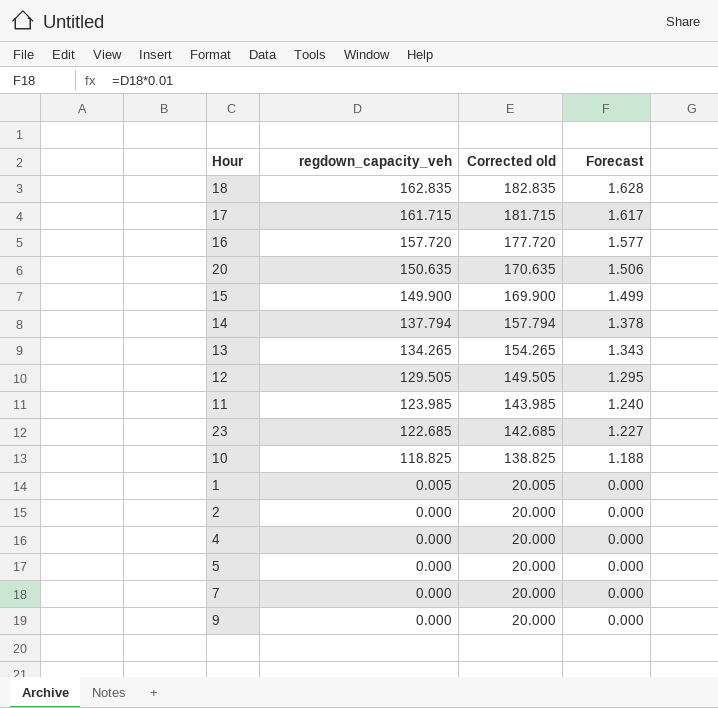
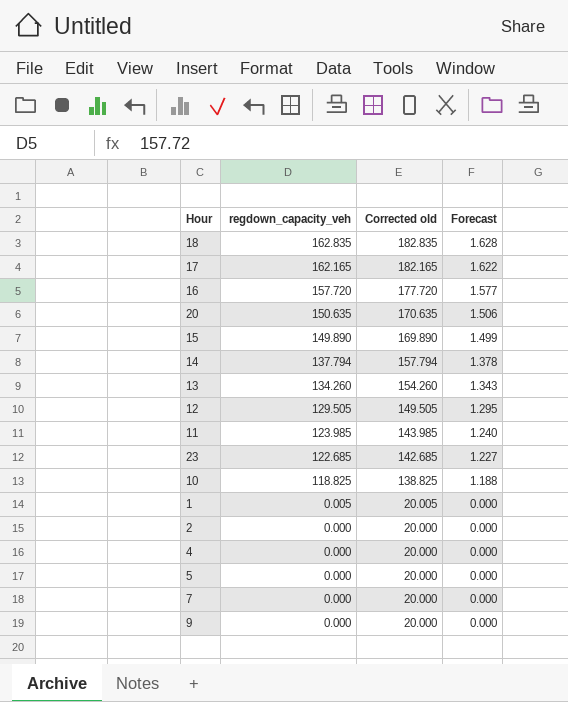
17 | regdown_capacity_veh: 161.715 -> 162.165
17 | Corrected old: 181.715 -> 182.165
17 | Forecast: 1.617 -> 1.622
15 | regdown_capacity_veh: 149.900 -> 149.890
15 | Corrected old: 169.900 -> 169.890
13 | regdown_capacity_veh: 134.265 -> 134.260
13 | Corrected old: 154.265 -> 154.260

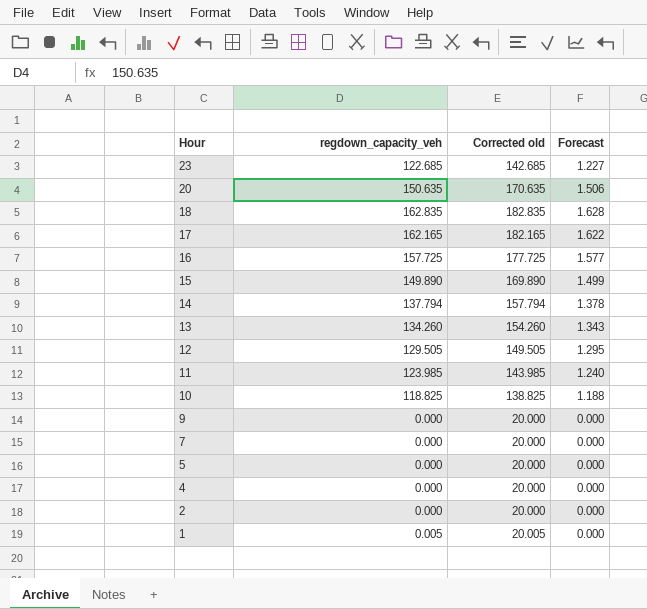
row order: regdown_capacity_veh descending -> Hour descending
16 | regdown_capacity_veh: 157.720 -> 157.725
16 | Corrected old: 177.720 -> 177.725

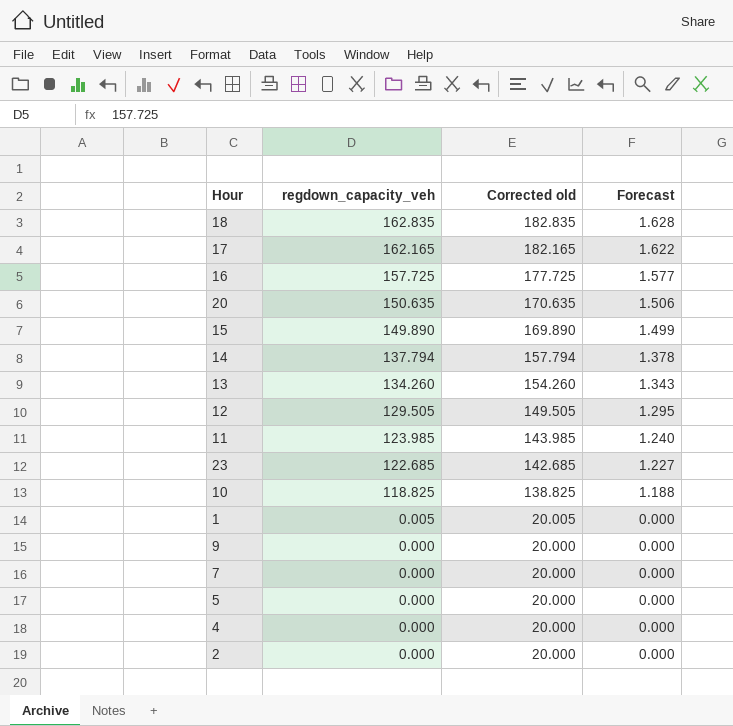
row order: Hour descending -> regdown_capacity_veh descending

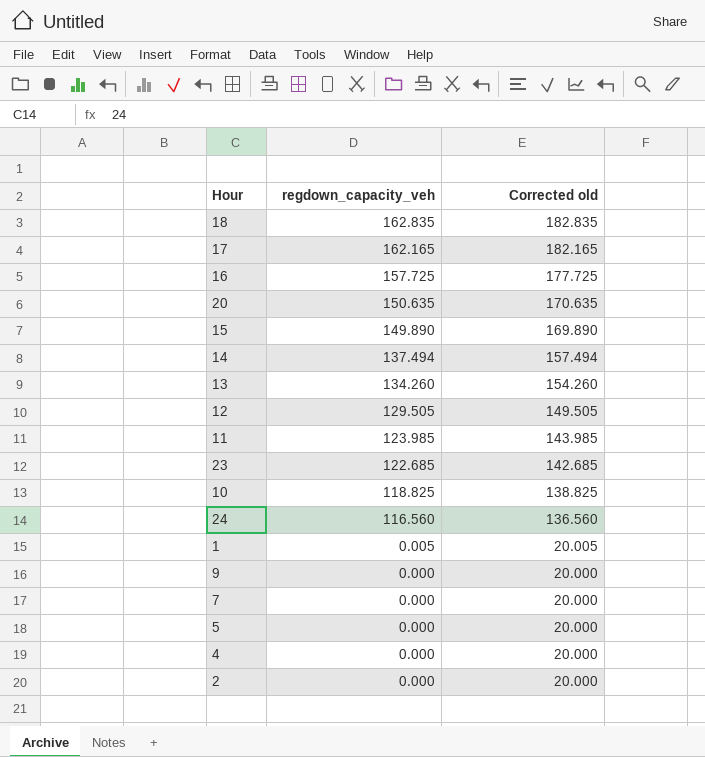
column Forecast | formula: [regdown_capacity_veh] * 0.01 -> none
14 | regdown_capacity_veh: 137.794 -> 137.494
14 | Corrected old: 157.794 -> 157.494
row 24: none -> 116.560 | 136.560

